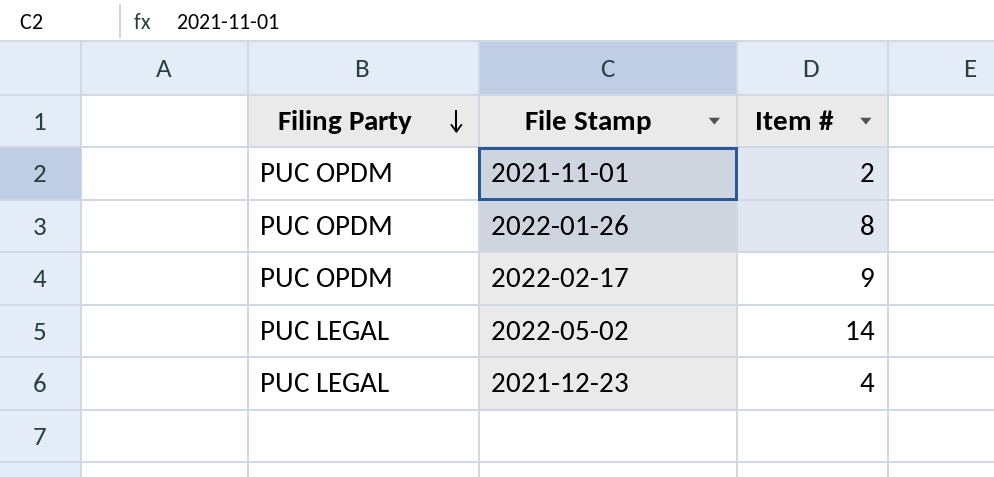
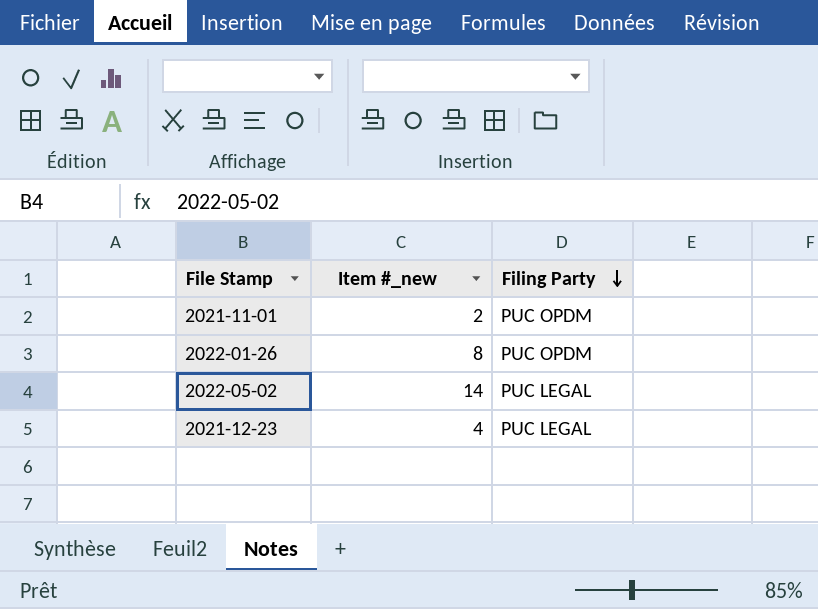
column name: Item # -> Item #_new
column Filing Party | position: 1 -> 3
row 2022-02-17: PUC OPDM | 9 -> none

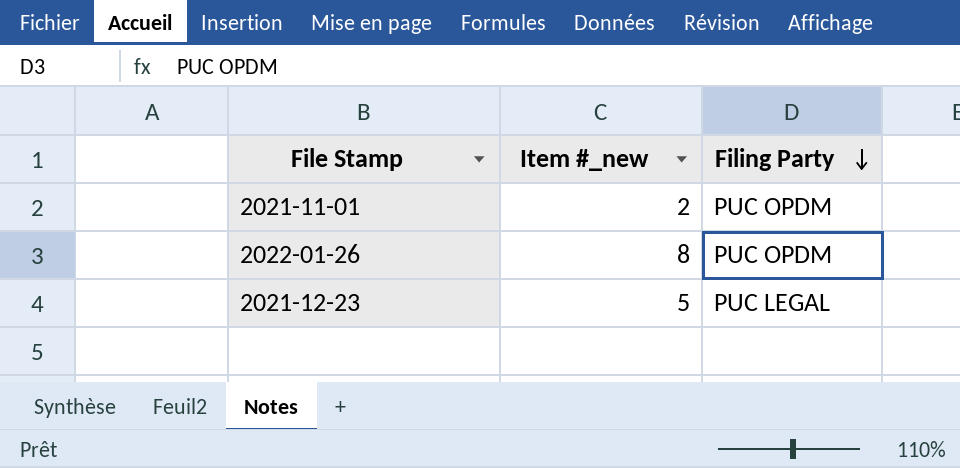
row 2022-05-02: 14 | PUC LEGAL -> none
2021-12-23 | Item #_new: 4 -> 5

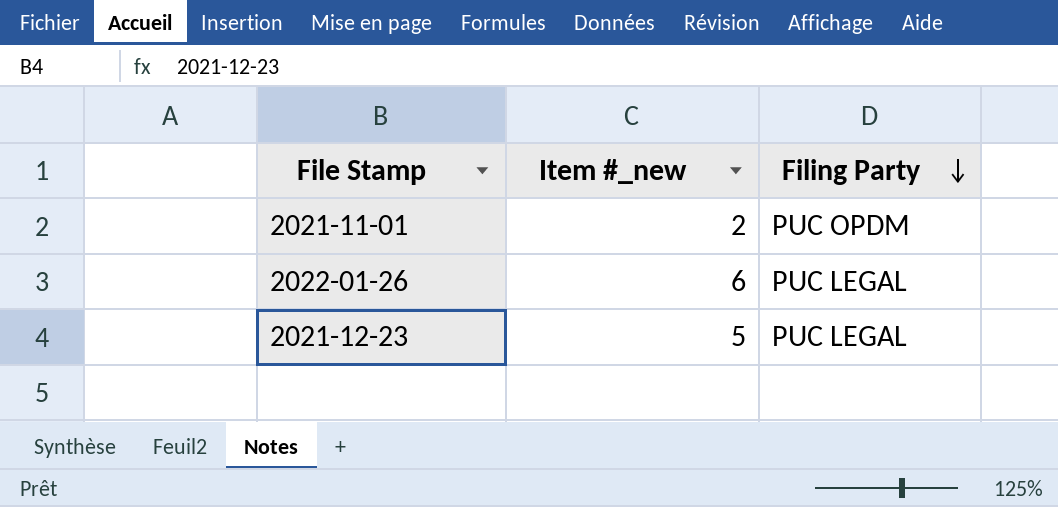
2022-01-26 | Item #_new: 8 -> 6
2022-01-26 | Filing Party: PUC OPDM -> PUC LEGAL

